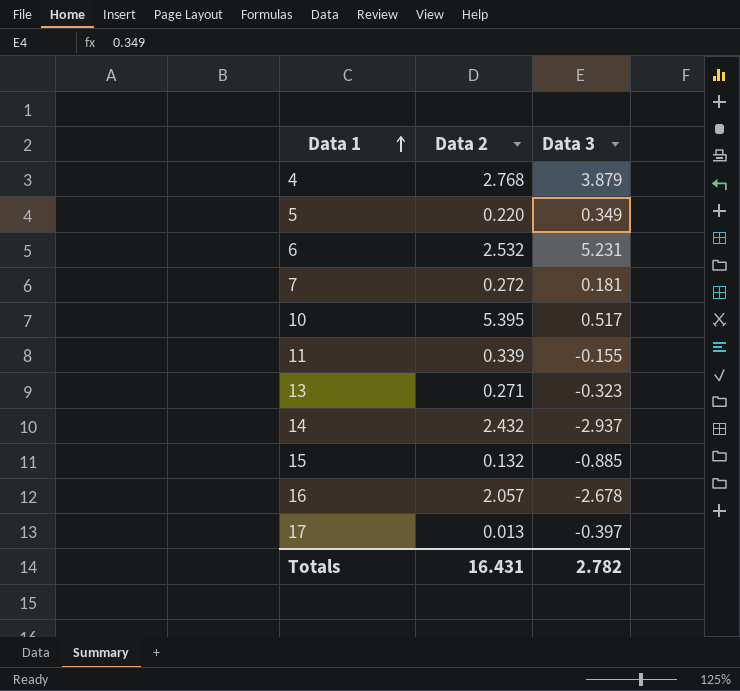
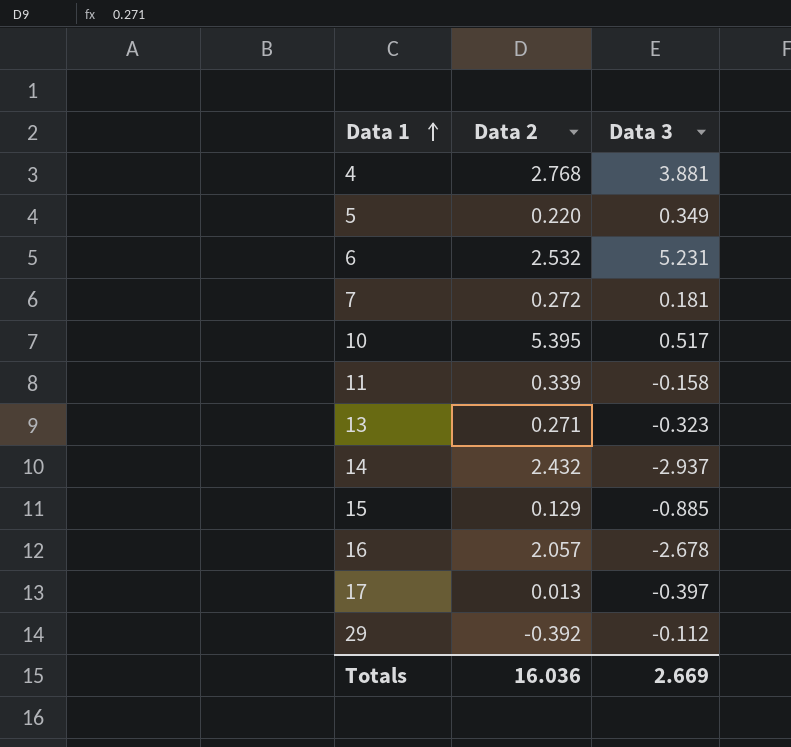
4 | Data 3: 3.879 -> 3.881
11 | Data 3: -0.155 -> -0.158
15 | Data 2: 0.132 -> 0.129
row 29: none -> -0.392 | -0.112
Totals | Data 2: 16.431 -> 16.036
Totals | Data 3: 2.782 -> 2.669

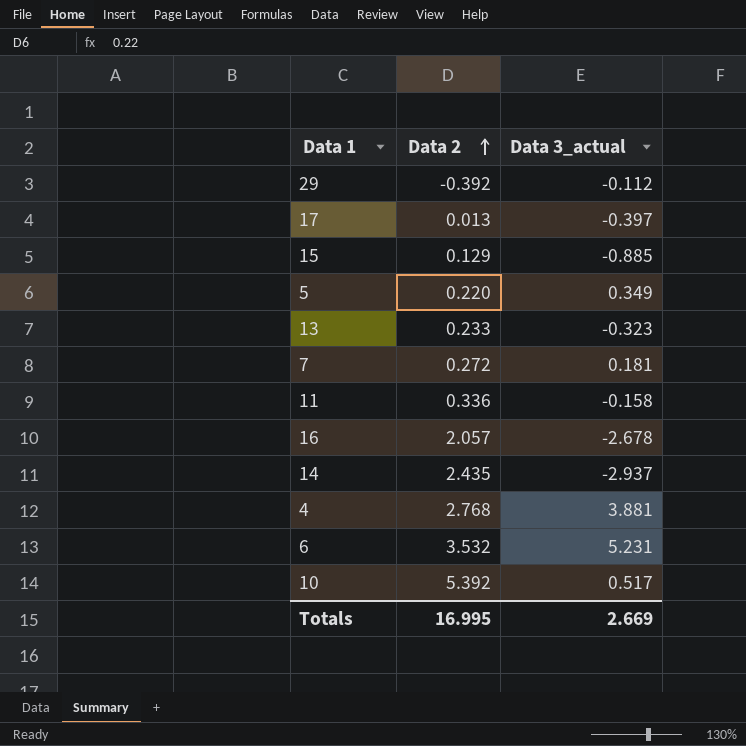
row order: Data 1 ascending -> Data 2 ascending
column name: Data 3 -> Data 3_actual
13 | Data 2: 0.271 -> 0.233
11 | Data 2: 0.339 -> 0.336
14 | Data 2: 2.432 -> 2.435
6 | Data 2: 2.532 -> 3.532
10 | Data 2: 5.395 -> 5.392
Totals | Data 2: 16.036 -> 16.995

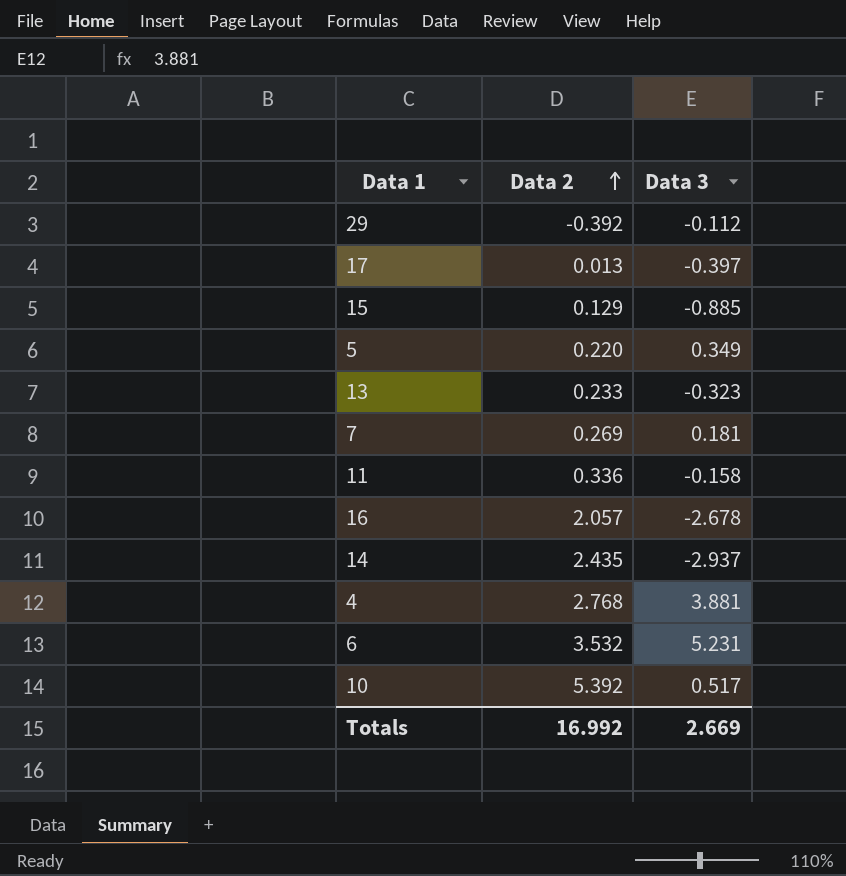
column name: Data 3_actual -> Data 3
7 | Data 2: 0.272 -> 0.269
Totals | Data 2: 16.995 -> 16.992

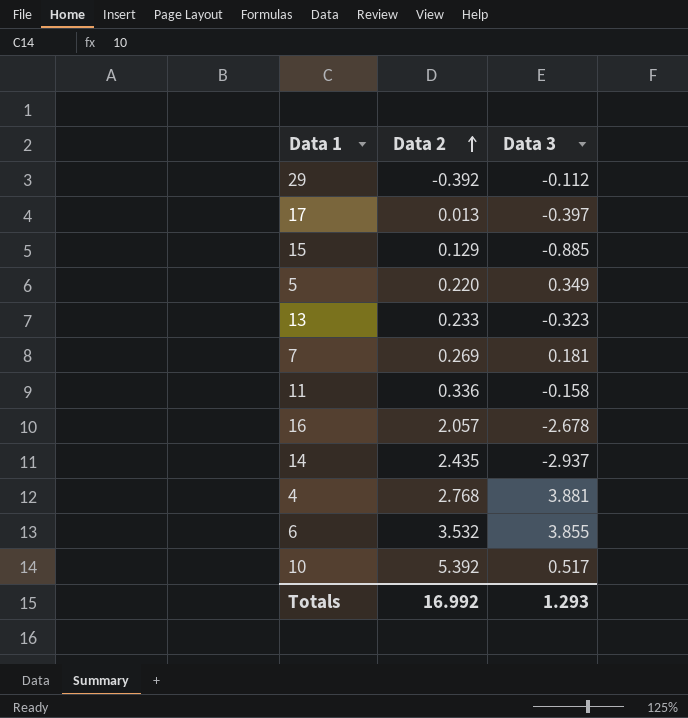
6 | Data 3: 5.231 -> 3.855
Totals | Data 3: 2.669 -> 1.293

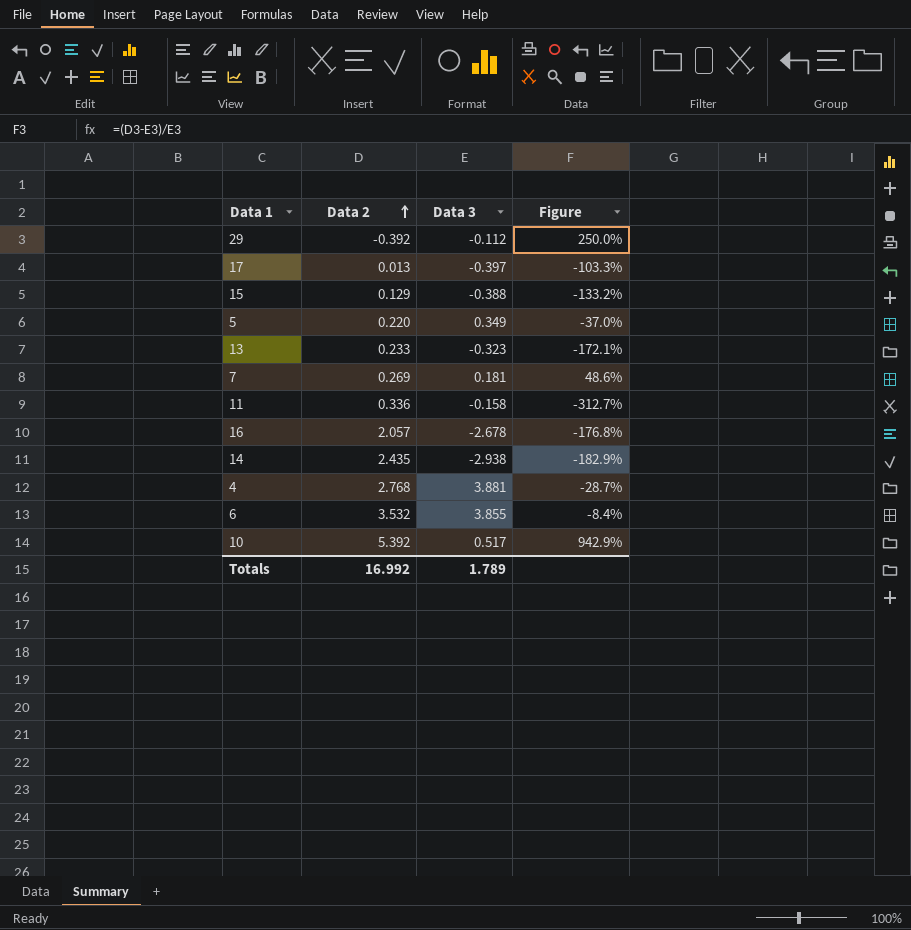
column Figure | formula: none -> ([Data 2] - [Data 3]) / [Data 3]
15 | Data 3: -0.885 -> -0.388
14 | Data 3: -2.937 -> -2.938
Totals | Data 3: 1.293 -> 1.789

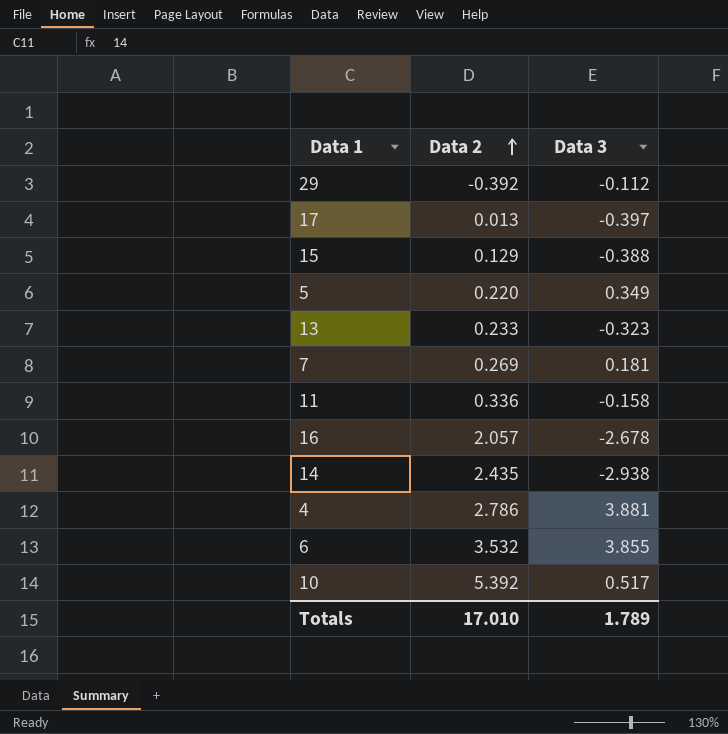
column Figure | formula: ([Data 2] - [Data 3]) / [Data 3] -> none
4 | Data 2: 2.768 -> 2.786
Totals | Data 2: 16.992 -> 17.010

